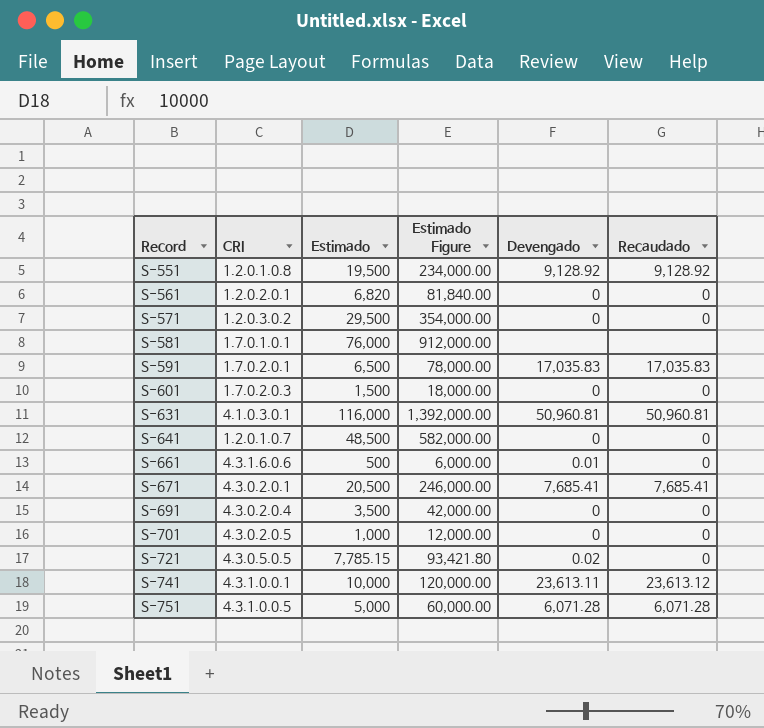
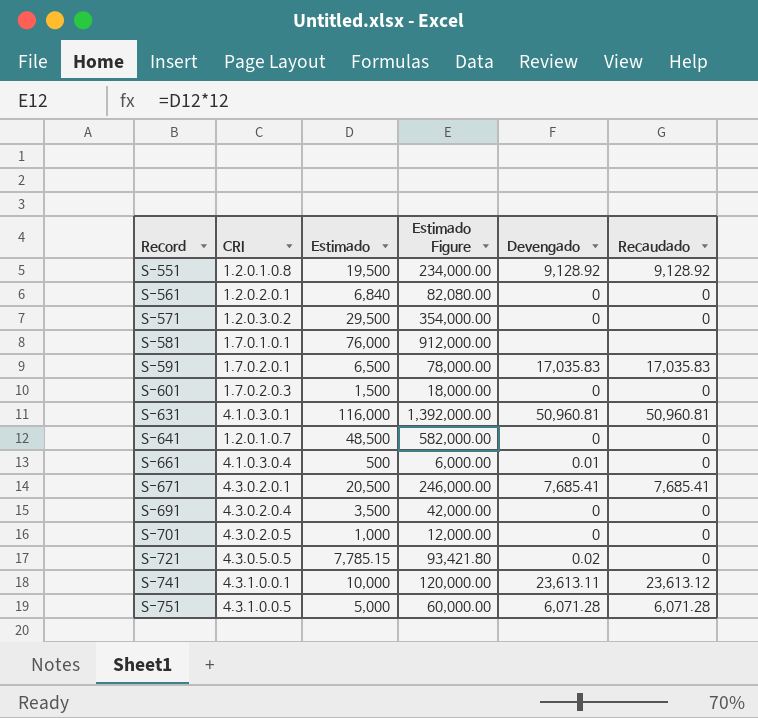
S-561 | Estimado: 6,820 -> 6,840
S-561 | Estimado Figure: 81,840.00 -> 82,080.00
S-661 | CRI: 4.3.1.6.0.6 -> 4.1.0.3.0.4

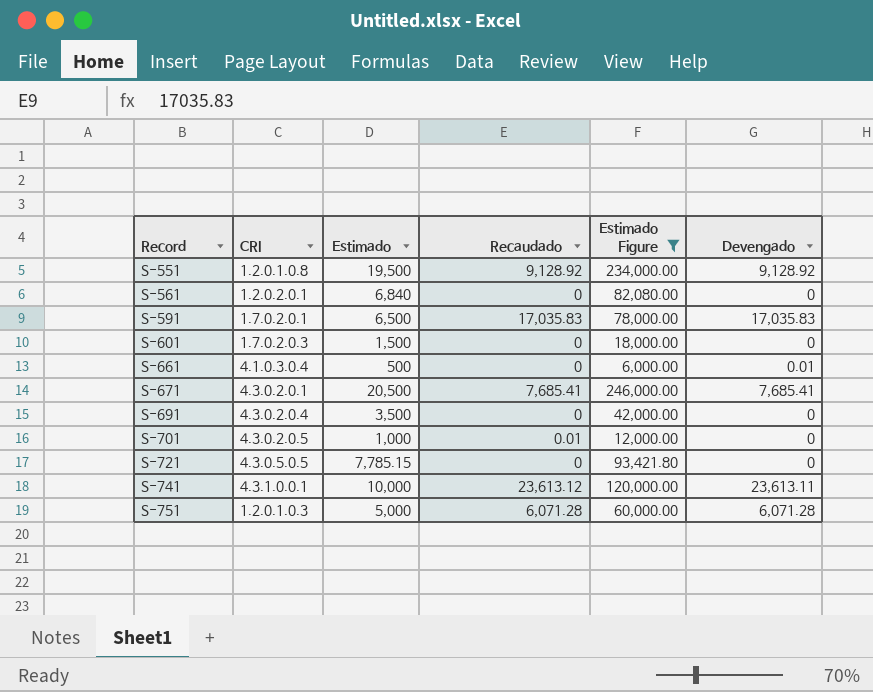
filter: none -> Estimado Figure <= 246,000.00
column Recaudado | position: 6 -> 4
S-701 | Recaudado: 0 -> 0.01
S-721 | Devengado: 0.02 -> 0
S-751 | CRI: 4.3.1.0.0.5 -> 1.2.0.1.0.3

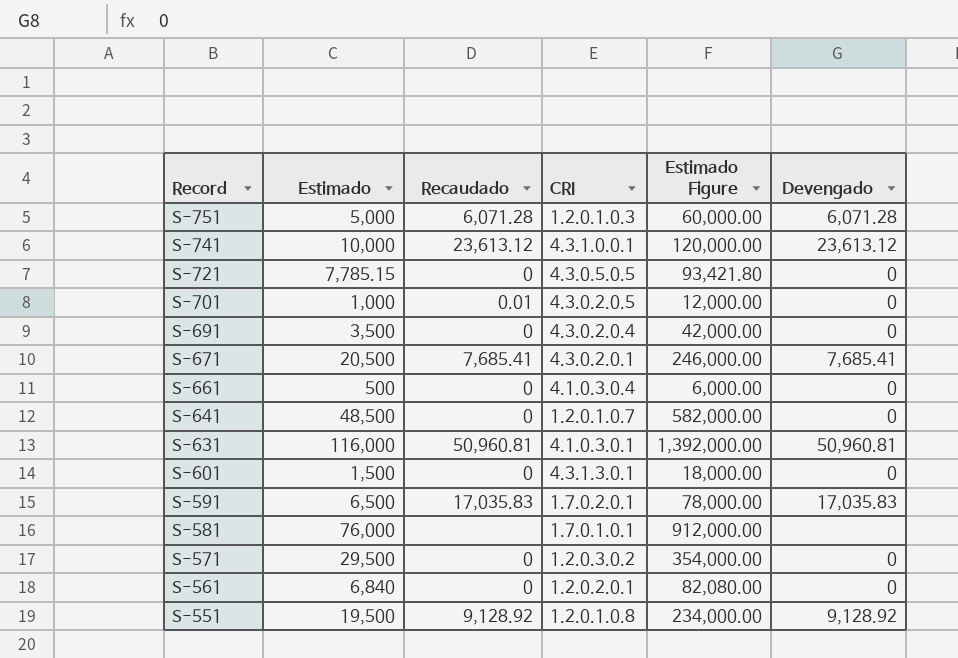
filter: Estimado Figure <= 246,000.00 -> none
row order: Record ascending -> Record descending
column CRI | position: 2 -> 4
S-741 | Devengado: 23,613.11 -> 23,613.12
S-661 | Devengado: 0.01 -> 0
S-601 | CRI: 1.7.0.2.0.3 -> 4.3.1.3.0.1

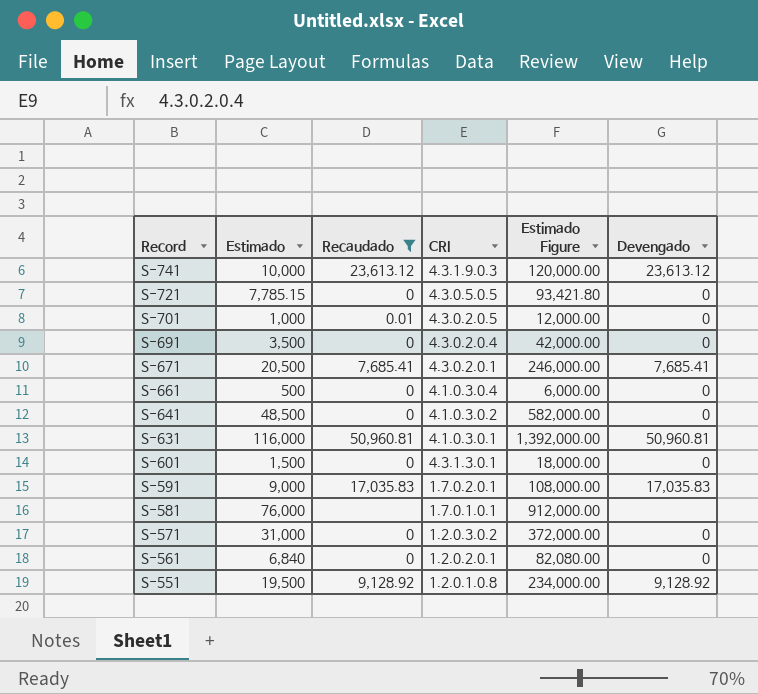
filter: none -> Recaudado != 6,071.28
S-741 | CRI: 4.3.1.0.0.1 -> 4.3.1.9.0.3
S-641 | CRI: 1.2.0.1.0.7 -> 4.1.0.3.0.2
S-591 | Estimado: 6,500 -> 9,000
S-591 | Estimado Figure: 78,000.00 -> 108,000.00
S-571 | Estimado: 29,500 -> 31,000
S-571 | Estimado Figure: 354,000.00 -> 372,000.00

